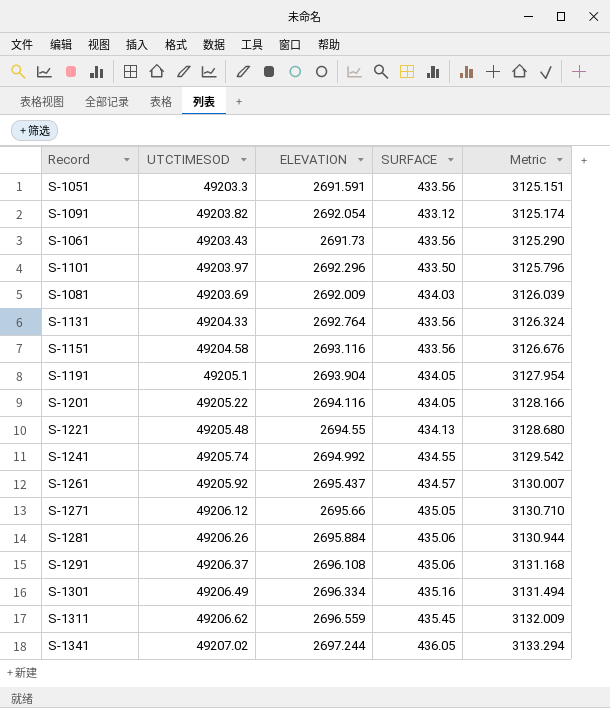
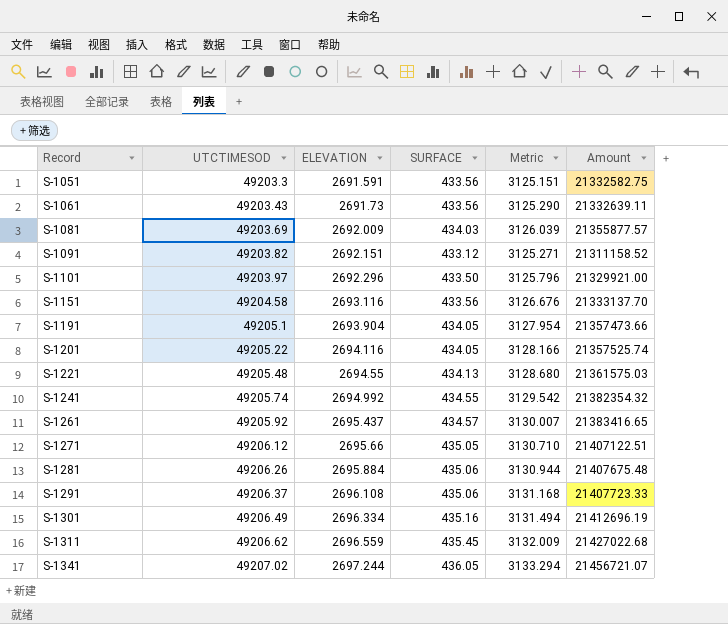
row order: Metric ascending -> Record ascending
column Amount | formula: none -> [UTCTIMESOD] * [SURFACE]
row S-1131: 49204.33 | 2692.764 | 433.56 | 3126.324 -> none
S-1091 | ELEVATION: 2692.054 -> 2692.151
S-1091 | Metric: 3125.174 -> 3125.271

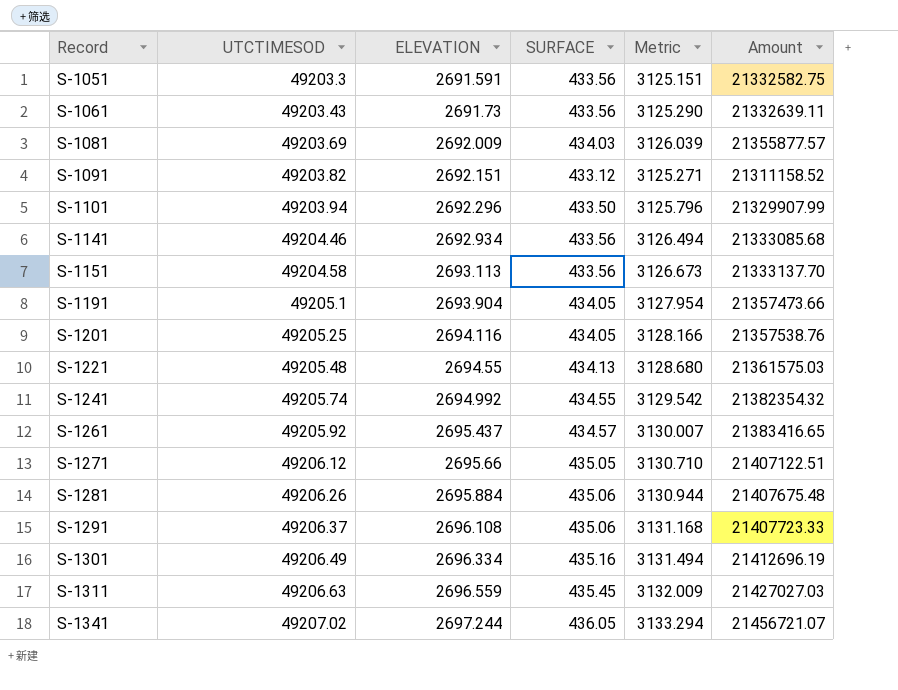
S-1101 | UTCTIMESOD: 49203.97 -> 49203.94
S-1101 | Amount: 21329921.00 -> 21329907.99
row S-1141: none -> 49204.46 | 2692.934 | 433.56 | 3126.494 | 21333085.68
S-1151 | ELEVATION: 2693.116 -> 2693.113
S-1151 | Metric: 3126.676 -> 3126.673
S-1201 | UTCTIMESOD: 49205.22 -> 49205.25
S-1201 | Amount: 21357525.74 -> 21357538.76
S-1311 | UTCTIMESOD: 49206.62 -> 49206.63
S-1311 | Amount: 21427022.68 -> 21427027.03

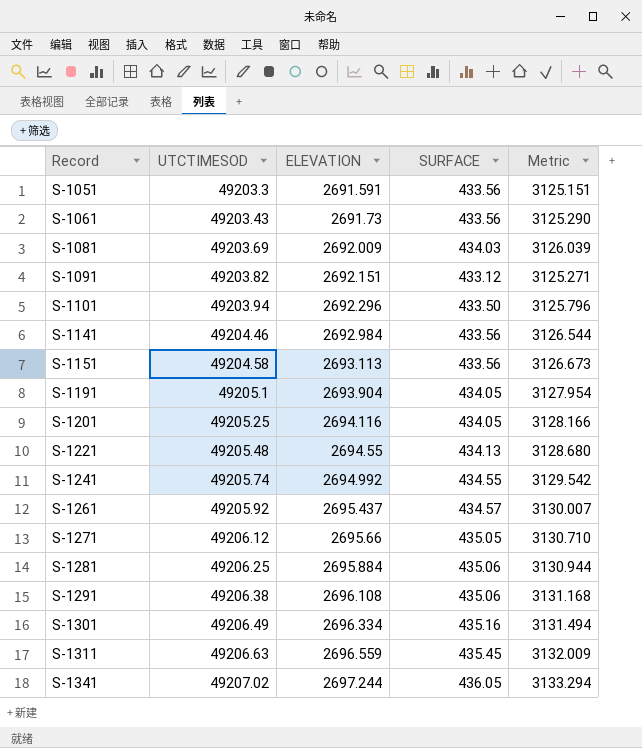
column Amount | formula: [UTCTIMESOD] * [SURFACE] -> none
S-1141 | ELEVATION: 2692.934 -> 2692.984
S-1141 | Metric: 3126.494 -> 3126.544
S-1281 | UTCTIMESOD: 49206.26 -> 49206.25
S-1291 | UTCTIMESOD: 49206.37 -> 49206.38

